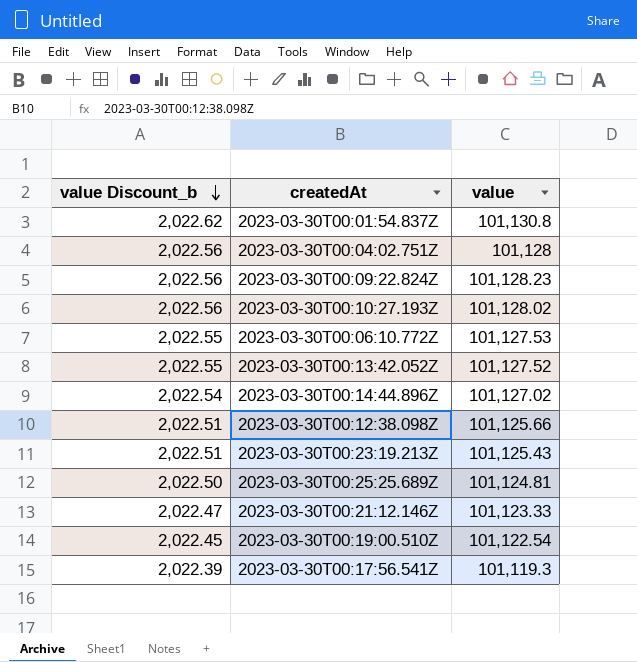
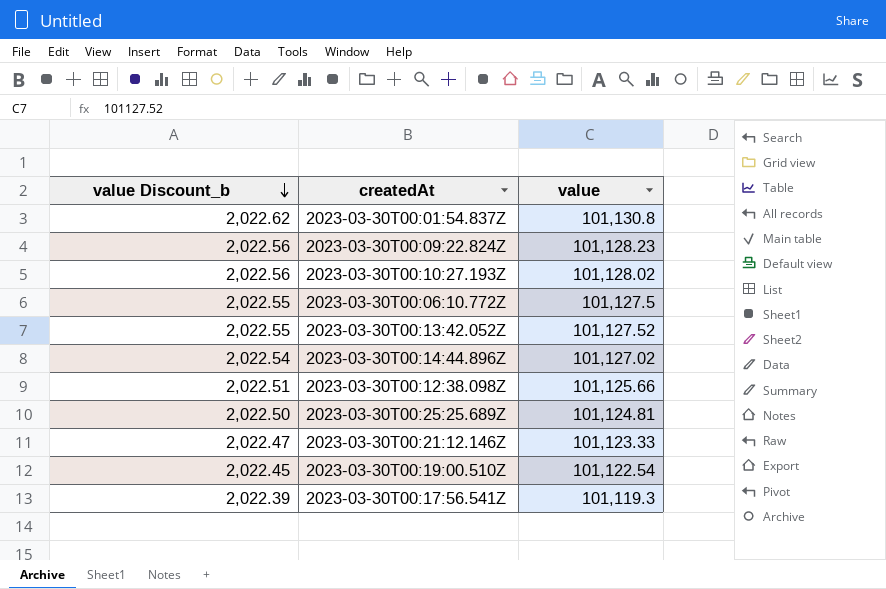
row 2023-03-30T00:04:02.751Z: 2,022.56 | 101,128 -> none
row 2023-03-30T00:23:19.213Z: 2,022.51 | 101,125.43 -> none
2023-03-30T00:06:10.772Z | value: 101,127.53 -> 101,127.5

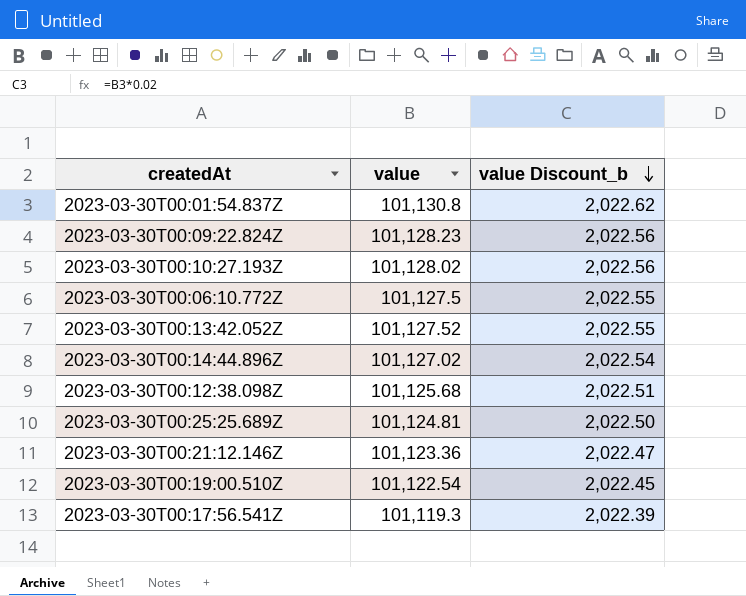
column value Discount_b | position: 1 -> 3
2023-03-30T00:12:38.098Z | value: 101,125.66 -> 101,125.68
2023-03-30T00:21:12.146Z | value: 101,123.33 -> 101,123.36

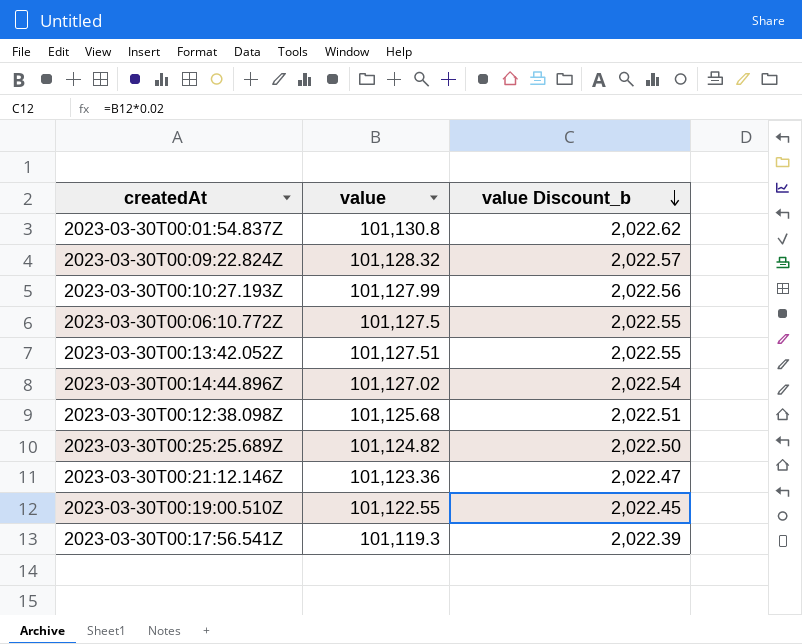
2023-03-30T00:09:22.824Z | value: 101,128.23 -> 101,128.32
2023-03-30T00:09:22.824Z | value Discount_b: 2,022.56 -> 2,022.57
2023-03-30T00:10:27.193Z | value: 101,128.02 -> 101,127.99
2023-03-30T00:13:42.052Z | value: 101,127.52 -> 101,127.51
2023-03-30T00:25:25.689Z | value: 101,124.81 -> 101,124.82
2023-03-30T00:19:00.510Z | value: 101,122.54 -> 101,122.55

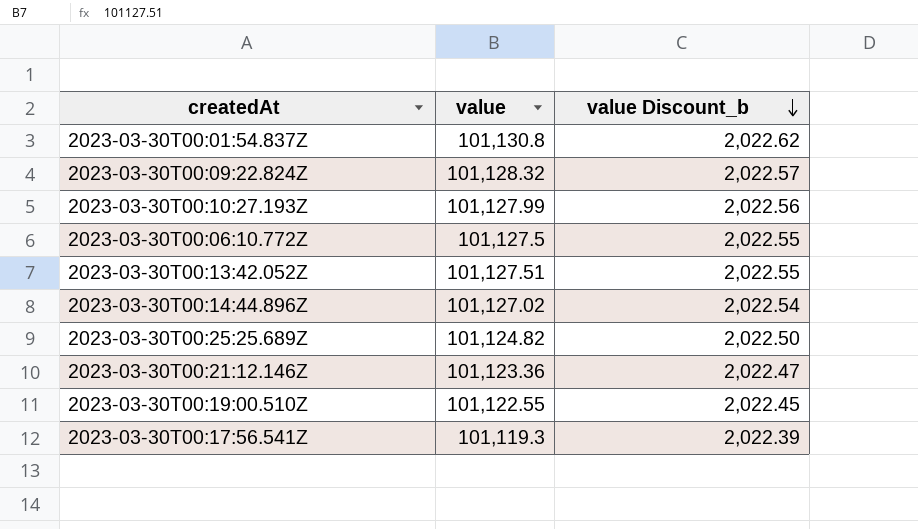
row 2023-03-30T00:12:38.098Z: 101,125.68 | 2,022.51 -> none

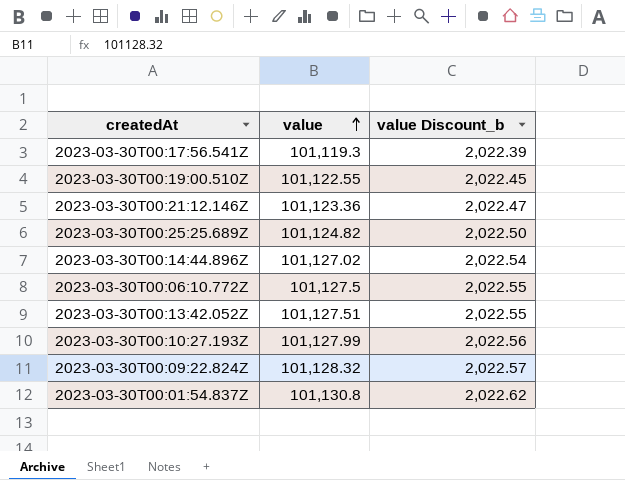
row order: value Discount_b descending -> value ascending

